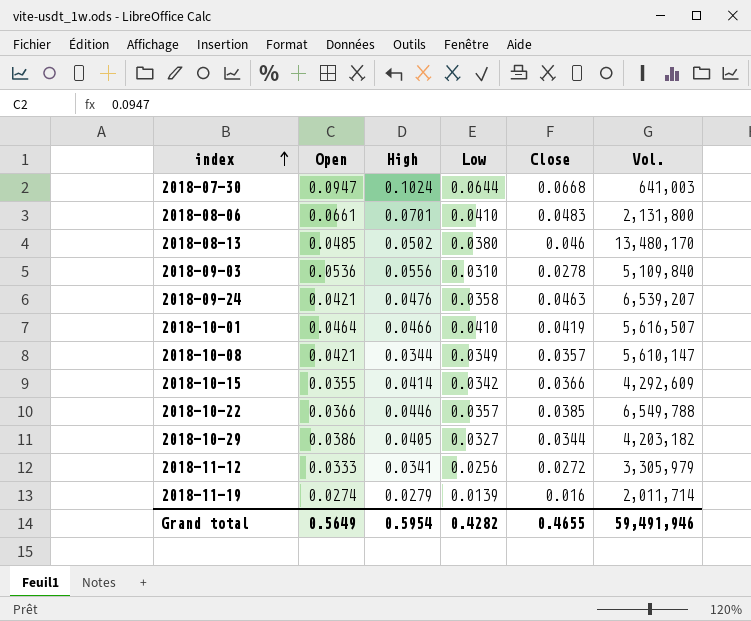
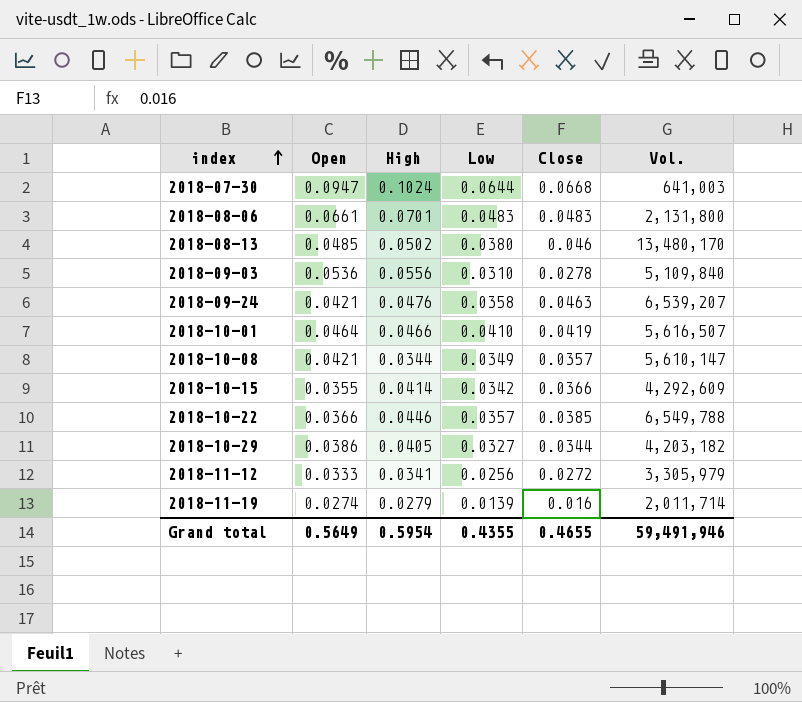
2018-08-06 | Low: 0.0410 -> 0.0483
Grand total | Low: 0.4282 -> 0.4355

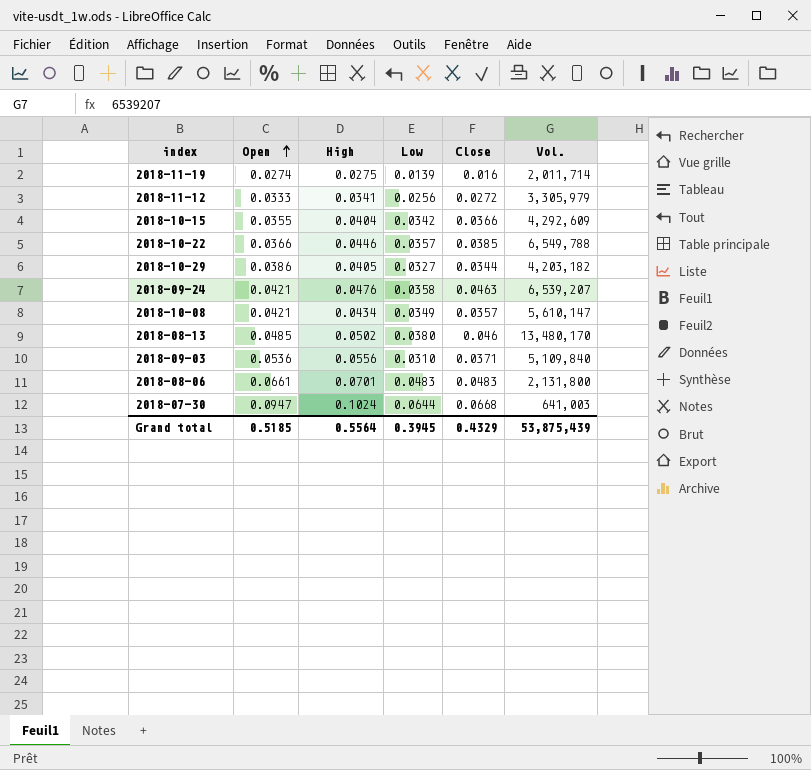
row order: index ascending -> Open ascending
row 2018-10-01: 0.0464 | 0.0466 | 0.0410 | 0.0419 | 5,616,507 -> none
2018-11-19 | High: 0.0279 -> 0.0275
2018-10-15 | High: 0.0414 -> 0.0404
2018-10-08 | High: 0.0344 -> 0.0434
2018-09-03 | Close: 0.0278 -> 0.0371
Grand total | Open: 0.5649 -> 0.5185
Grand total | High: 0.5954 -> 0.5564
Grand total | Low: 0.4355 -> 0.3945
Grand total | Close: 0.4655 -> 0.4329
Grand total | Vol.: 59,491,946 -> 53,875,439

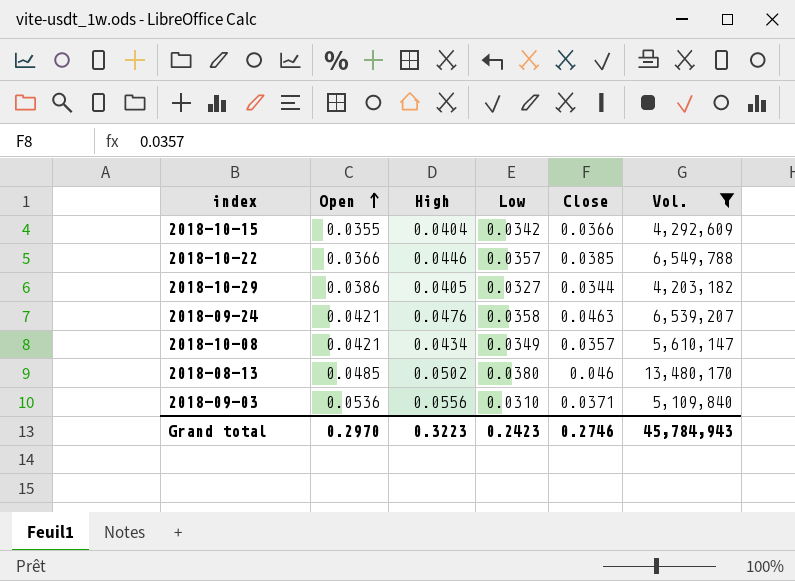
filter: none -> Vol. >= 4,203,182
Grand total | Open: 0.5185 -> 0.2970
Grand total | High: 0.5564 -> 0.3223
Grand total | Low: 0.3945 -> 0.2423
Grand total | Close: 0.4329 -> 0.2746
Grand total | Vol.: 53,875,439 -> 45,784,943

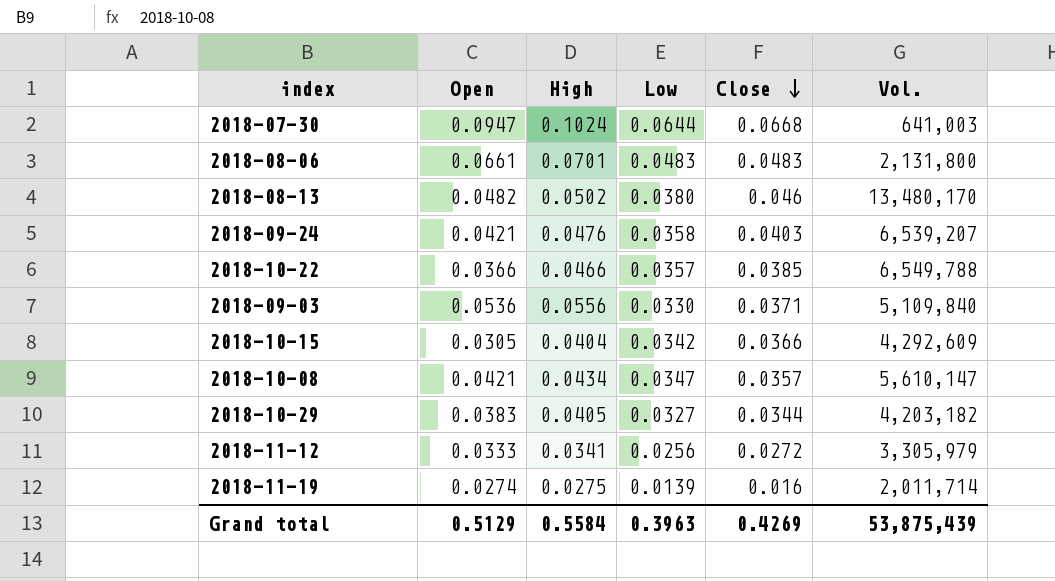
filter: Vol. >= 4,203,182 -> none
row order: Open ascending -> Close descending
2018-08-13 | Open: 0.0485 -> 0.0482
2018-09-24 | Close: 0.0463 -> 0.0403
2018-10-22 | High: 0.0446 -> 0.0466
2018-09-03 | Low: 0.0310 -> 0.0330
2018-10-15 | Open: 0.0355 -> 0.0305
2018-10-08 | Low: 0.0349 -> 0.0347
2018-10-29 | Open: 0.0386 -> 0.0383
Grand total | Open: 0.2970 -> 0.5129
Grand total | High: 0.3223 -> 0.5584
Grand total | Low: 0.2423 -> 0.3963
Grand total | Close: 0.2746 -> 0.4269
Grand total | Vol.: 45,784,943 -> 53,875,439

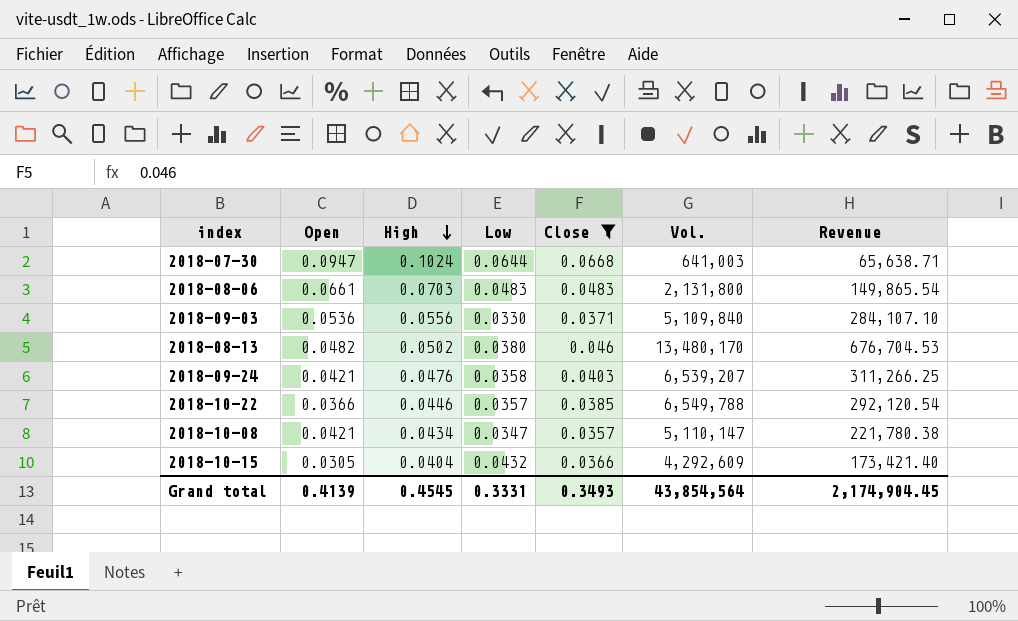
filter: none -> Close >= 0.0357
row order: Close descending -> High descending
column Revenue | formula: none -> [High] * [Vol.]
2018-08-06 | High: 0.0701 -> 0.0703
2018-10-22 | High: 0.0466 -> 0.0446
2018-10-08 | Vol.: 5,610,147 -> 5,110,147
2018-10-15 | Low: 0.0342 -> 0.0432
Grand total | Open: 0.5129 -> 0.4139
Grand total | High: 0.5584 -> 0.4545
Grand total | Low: 0.3963 -> 0.3331
Grand total | Close: 0.4269 -> 0.3493
Grand total | Vol.: 53,875,439 -> 43,854,564

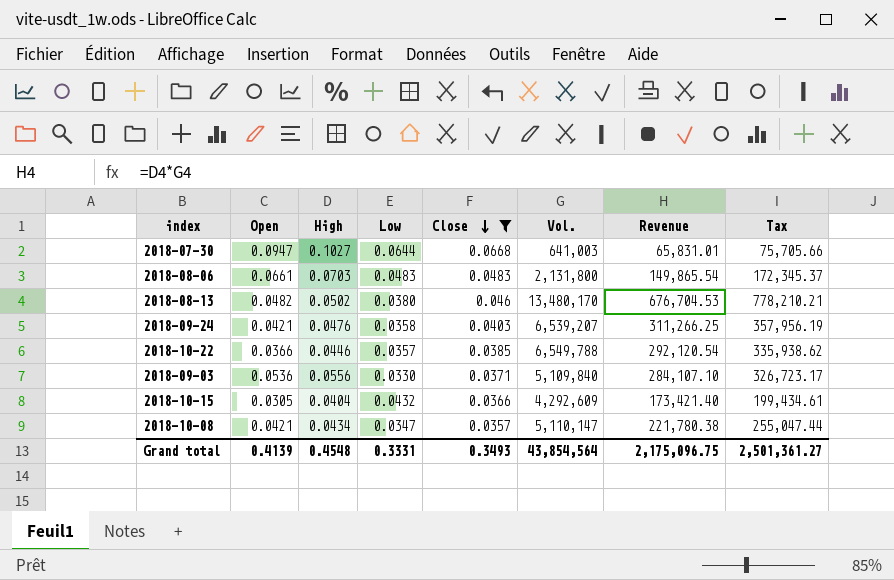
row order: High descending -> Close descending
column Tax | formula: none -> [Revenue] * 1.15
2018-07-30 | High: 0.1024 -> 0.1027
2018-07-30 | Revenue: 65,638.71 -> 65,831.01
Grand total | High: 0.4545 -> 0.4548
Grand total | Revenue: 2,174,904.45 -> 2,175,096.75

